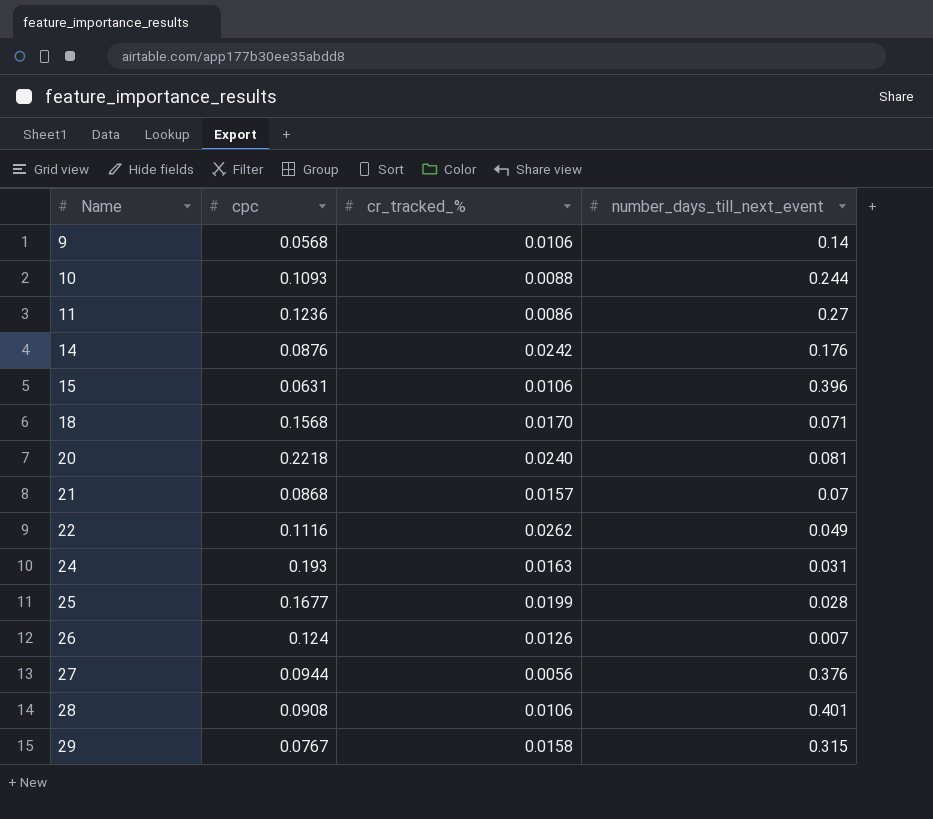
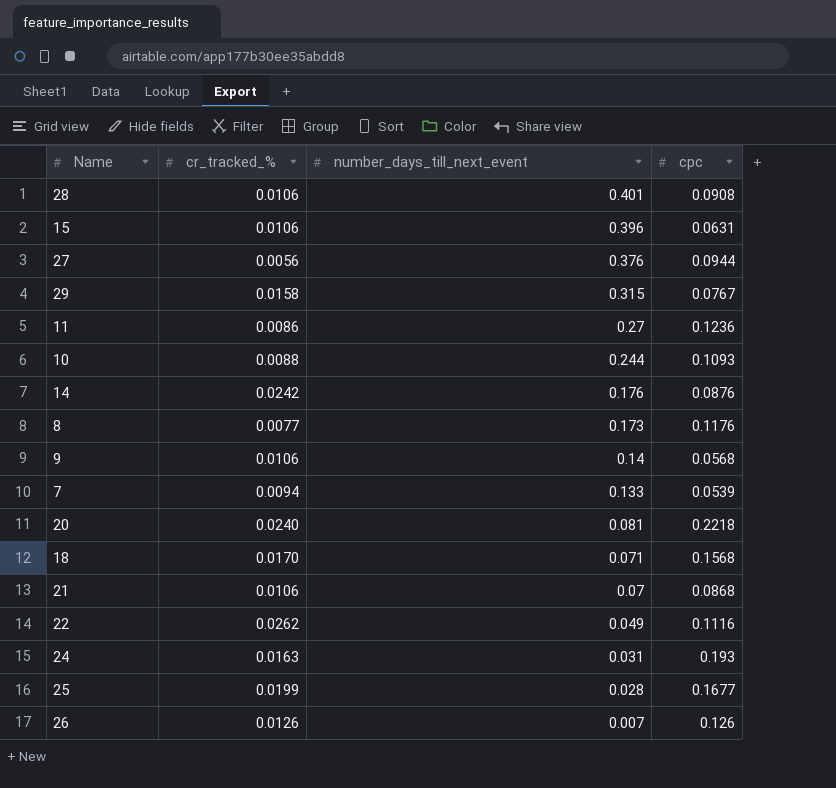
row order: Name ascending -> number_days_till_next_event descending
column cpc | position: 2 -> 4
row 8: none -> 0.0077 | 0.173 | 0.1176
row 7: none -> 0.0094 | 0.133 | 0.0539
21 | cr_tracked_%: 0.0157 -> 0.0106
26 | cpc: 0.124 -> 0.126

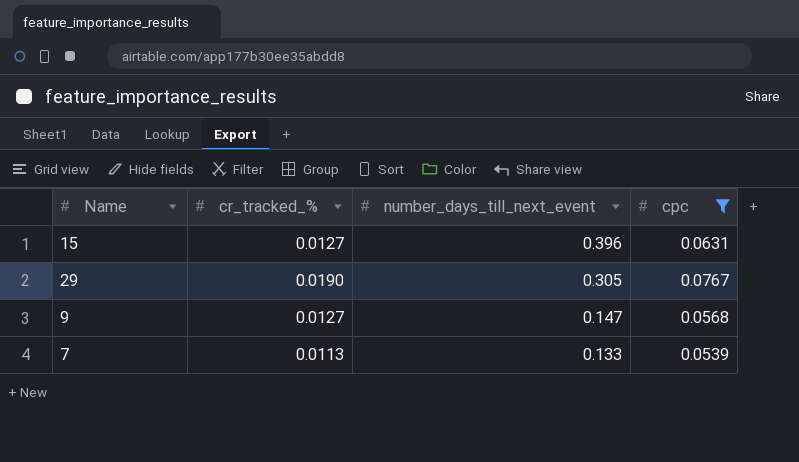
filter: none -> cpc <= 0.0767
15 | cr_tracked_%: 0.0106 -> 0.0127
29 | cr_tracked_%: 0.0158 -> 0.0190
29 | number_days_till_next_event: 0.315 -> 0.305
9 | cr_tracked_%: 0.0106 -> 0.0127
9 | number_days_till_next_event: 0.14 -> 0.147
7 | cr_tracked_%: 0.0094 -> 0.0113

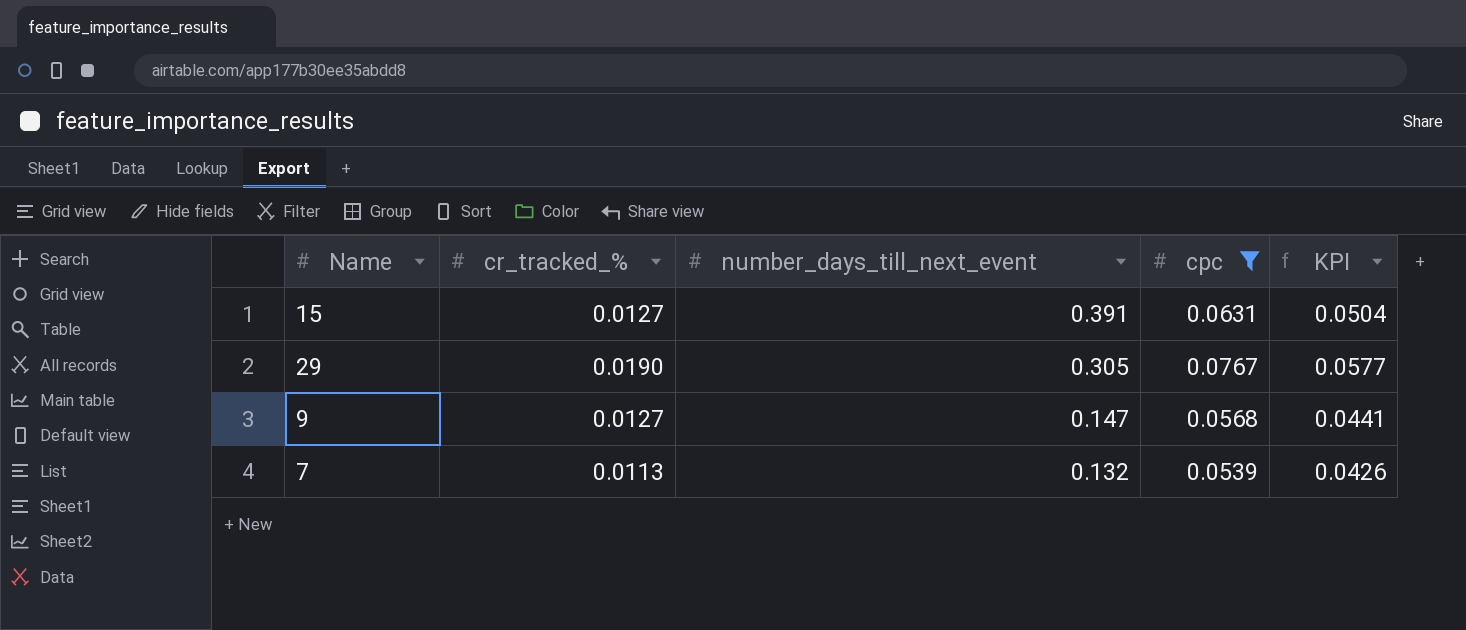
column KPI | formula: none -> [cpc] - [cr_tracked_%]
15 | number_days_till_next_event: 0.396 -> 0.391
7 | number_days_till_next_event: 0.133 -> 0.132

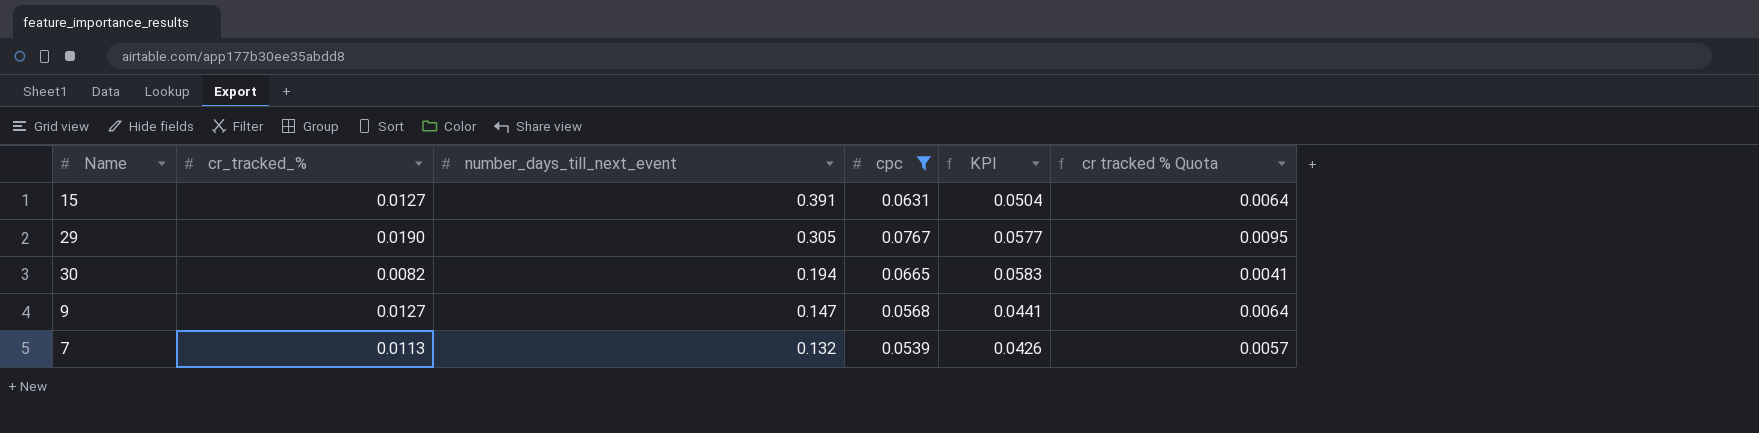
column cr tracked % Quota | formula: none -> [cr_tracked_%] * 0.5
row 30: none -> 0.0082 | 0.194 | 0.0665 | 0.0583 | 0.0041

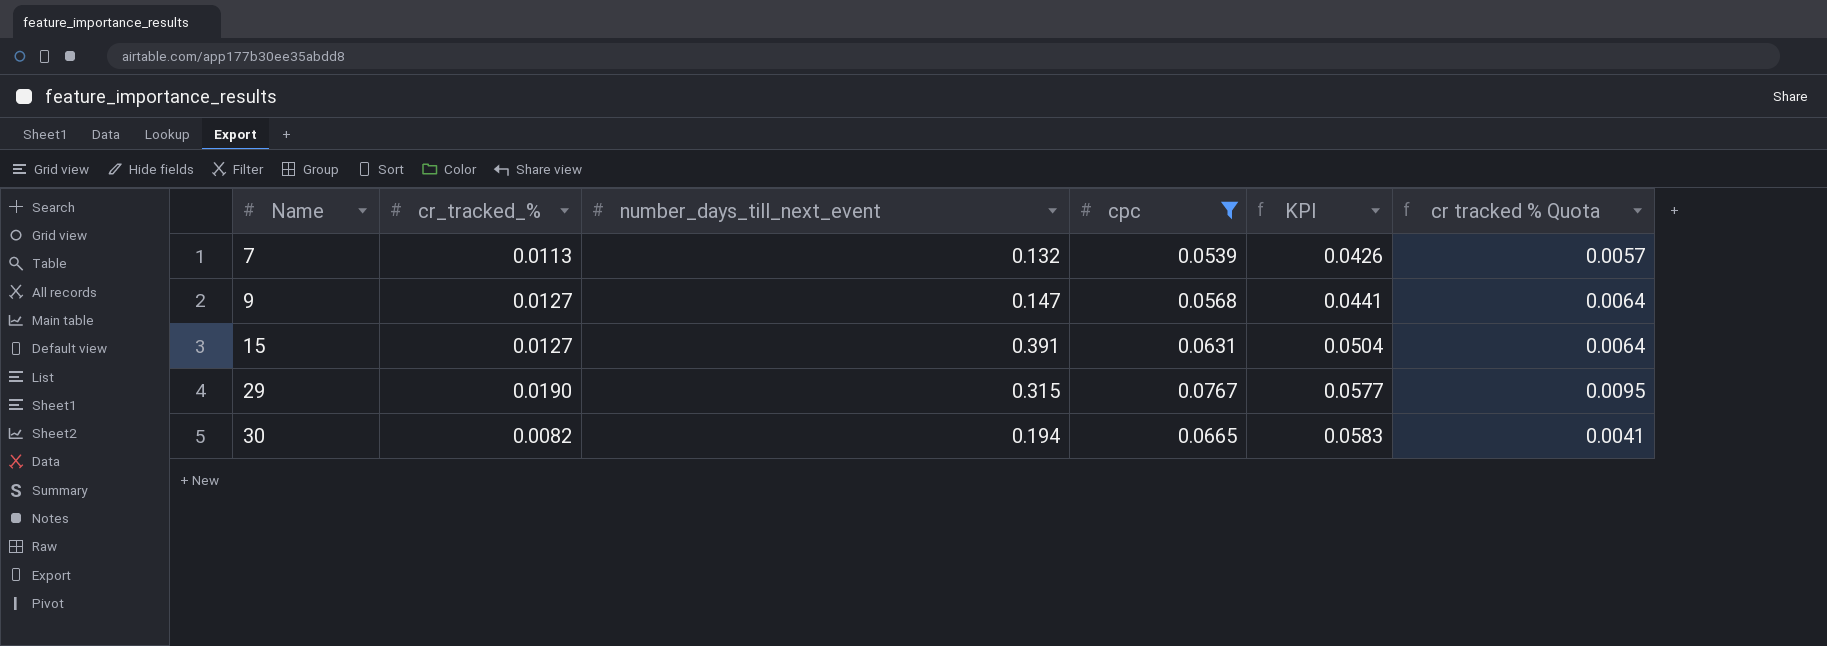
row order: number_days_till_next_event descending -> Name ascending
29 | number_days_till_next_event: 0.305 -> 0.315

